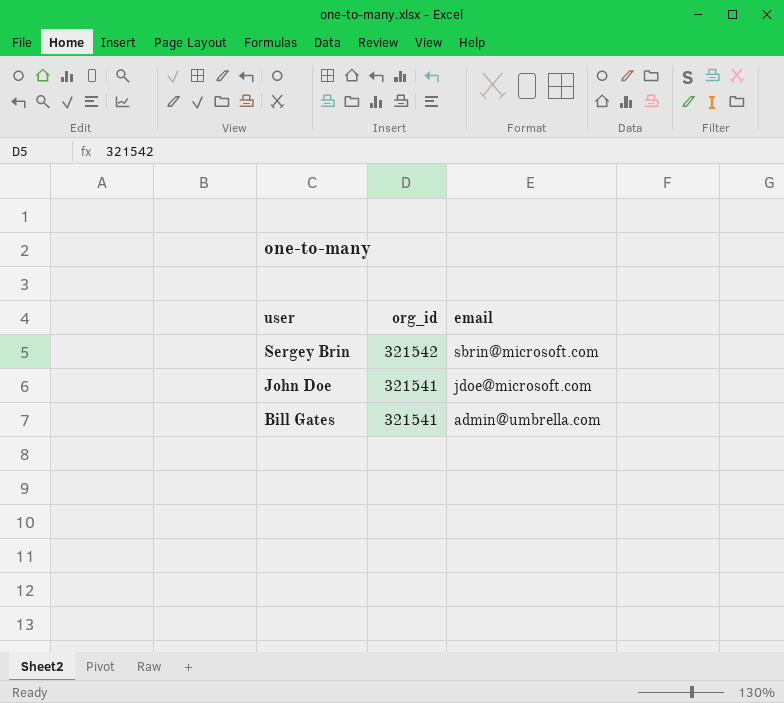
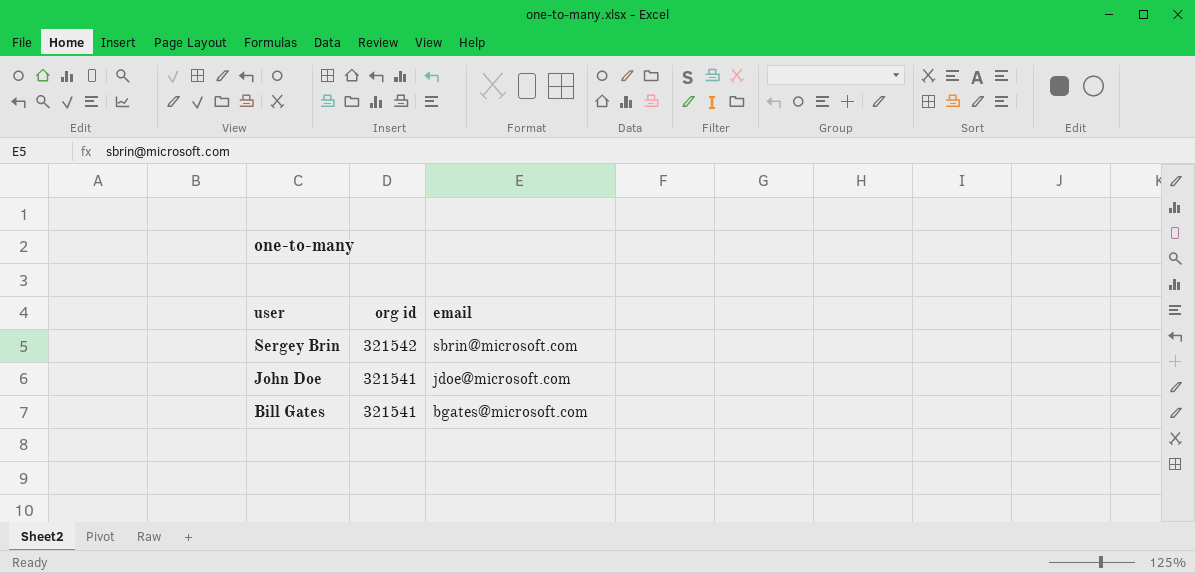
column name: org_id -> org id
Bill Gates | email: admin@umbrella.com -> bgates@microsoft.com

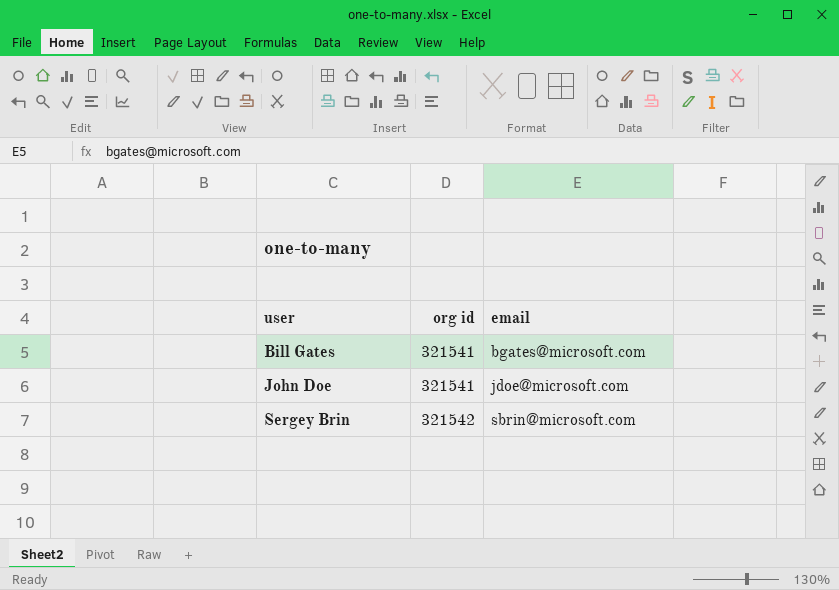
row order: user descending -> user ascending

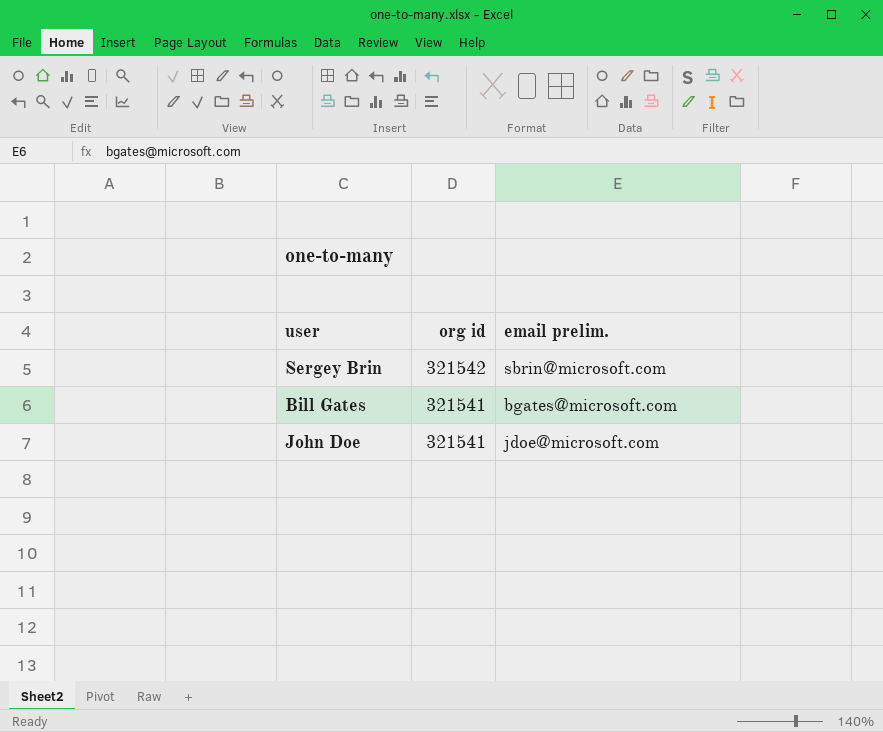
row order: user ascending -> org id descending
column name: email -> email prelim.

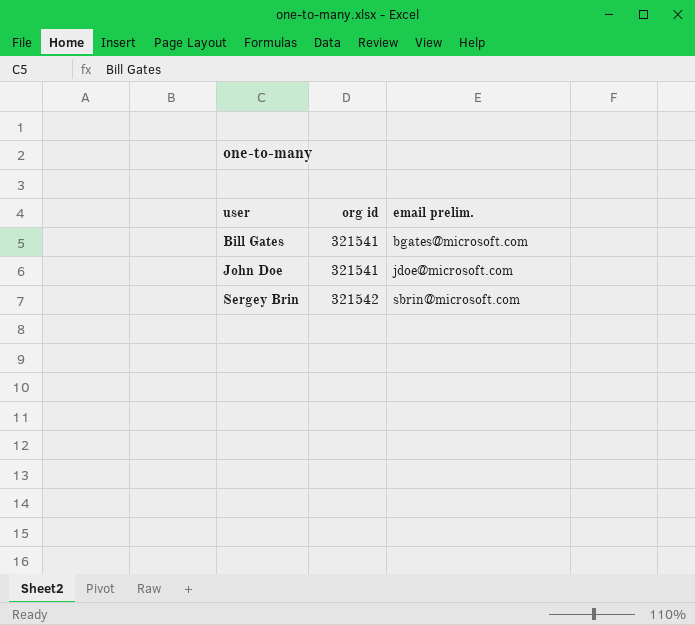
row order: org id descending -> user ascending

